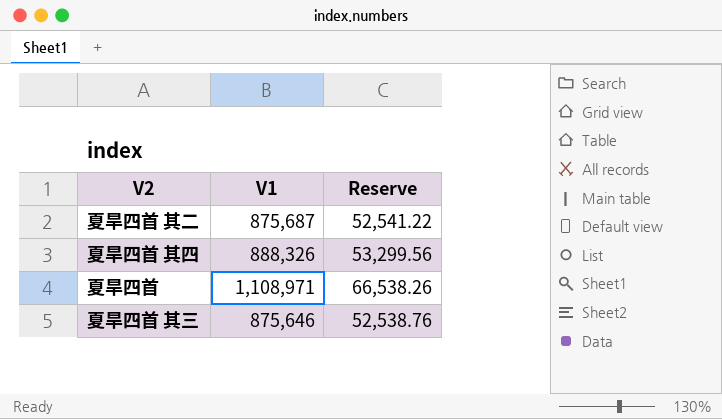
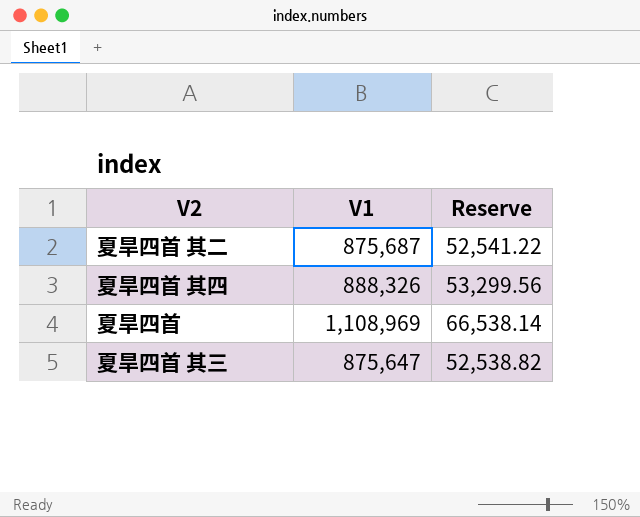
夏旱四首 | V1: 1,108,971 -> 1,108,969
夏旱四首 | Reserve: 66,538.26 -> 66,538.14
夏旱四首 其三 | V1: 875,646 -> 875,647
夏旱四首 其三 | Reserve: 52,538.76 -> 52,538.82

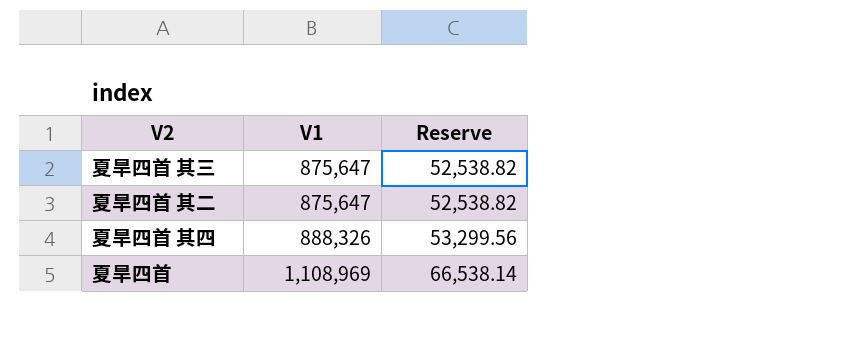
row order: none -> V1 ascending
夏旱四首 其二 | V1: 875,687 -> 875,647
夏旱四首 其二 | Reserve: 52,541.22 -> 52,538.82

